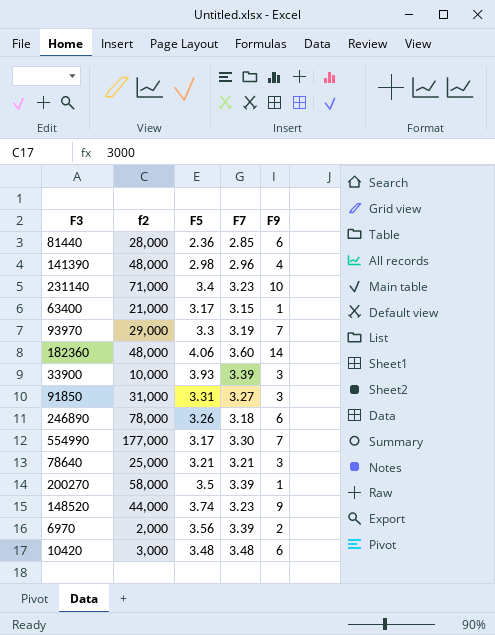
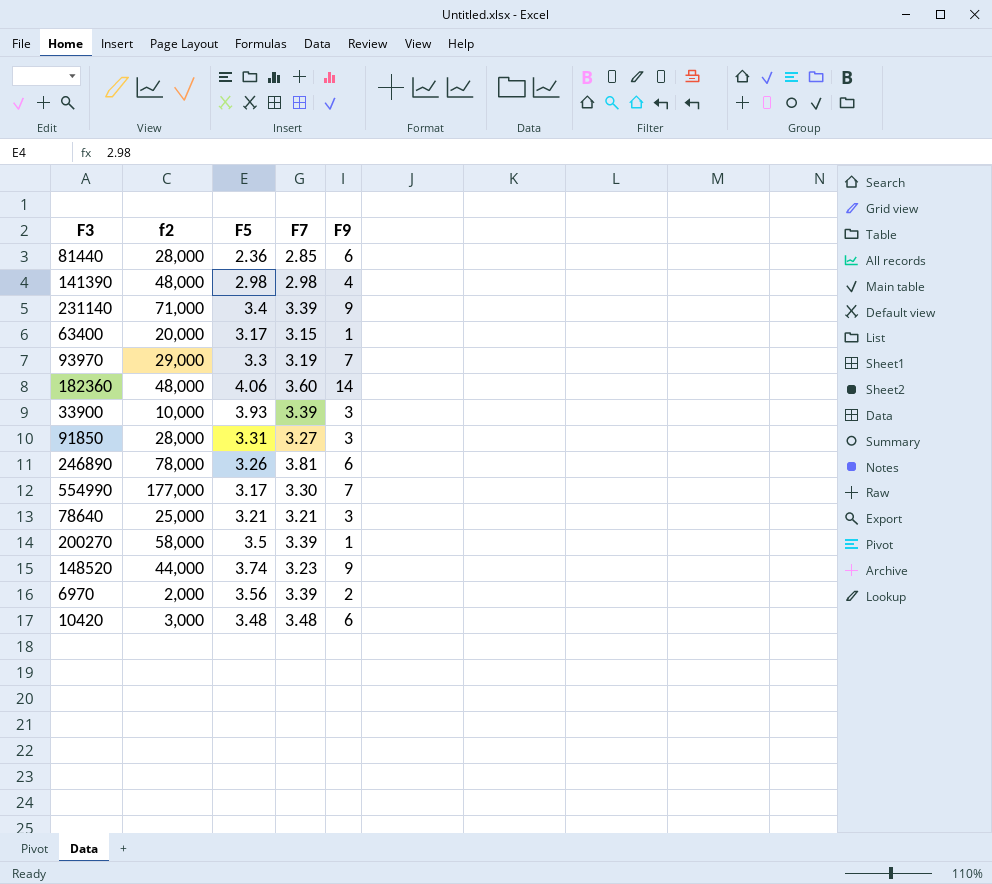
141390 | F7: 2.96 -> 2.98
231140 | F7: 3.23 -> 3.39
231140 | F9: 10 -> 9
63400 | f2: 21,000 -> 20,000
91850 | f2: 31,000 -> 28,000
246890 | F7: 3.18 -> 3.81

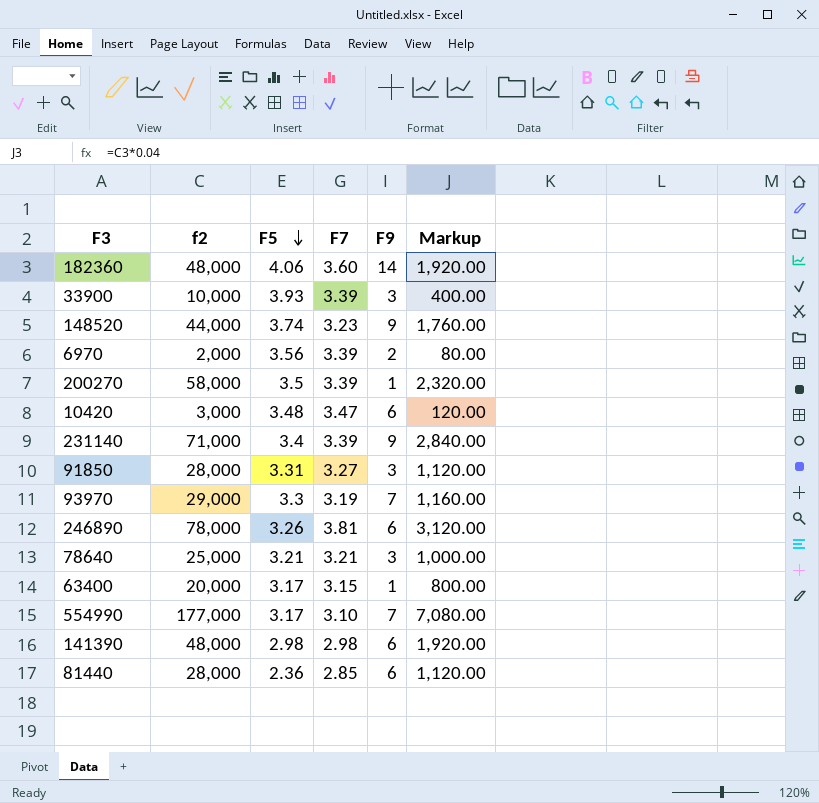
row order: none -> F5 descending
column Markup | formula: none -> [f2] * 0.04
10420 | F7: 3.48 -> 3.47
554990 | F7: 3.30 -> 3.10
141390 | F9: 4 -> 6

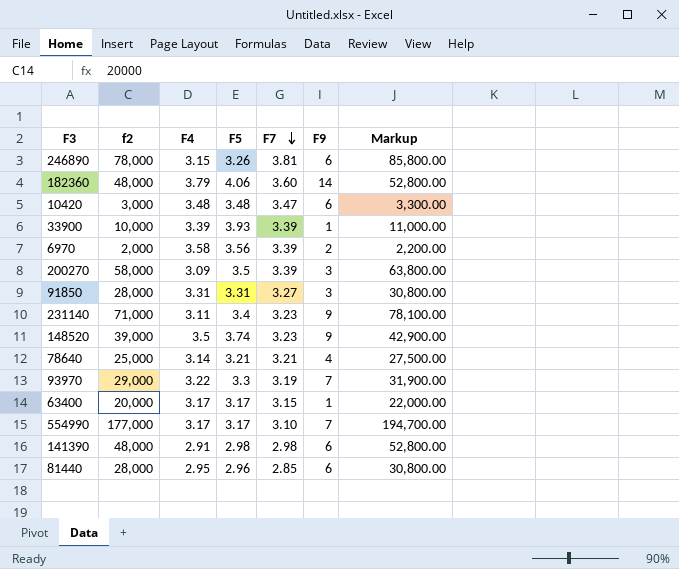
row order: F5 descending -> F7 descending
column F4 | position: none -> 3
column Markup | formula: [f2] * 0.04 -> [f2] * 1.1
33900 | F9: 3 -> 1
200270 | F9: 1 -> 3
231140 | F7: 3.39 -> 3.23
148520 | f2: 44,000 -> 39,000
78640 | F9: 3 -> 4
81440 | F5: 2.36 -> 2.96

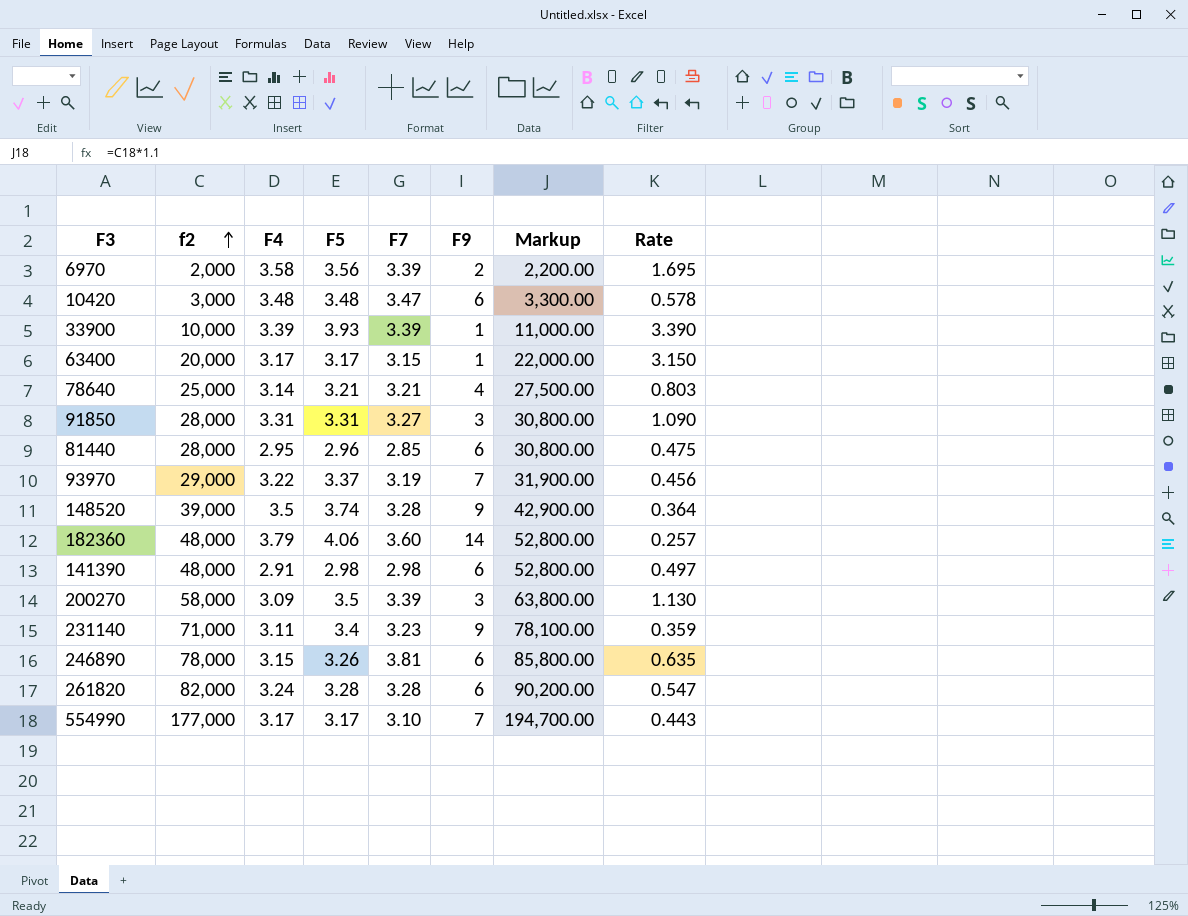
row order: F7 descending -> f2 ascending
column Rate | formula: none -> [F7] / [F9]
93970 | F5: 3.3 -> 3.37
148520 | F7: 3.23 -> 3.28
row 261820: none -> 82,000 | 3.24 | 3.28 | 3.28 | 6 | 90,200.00 | 0.547

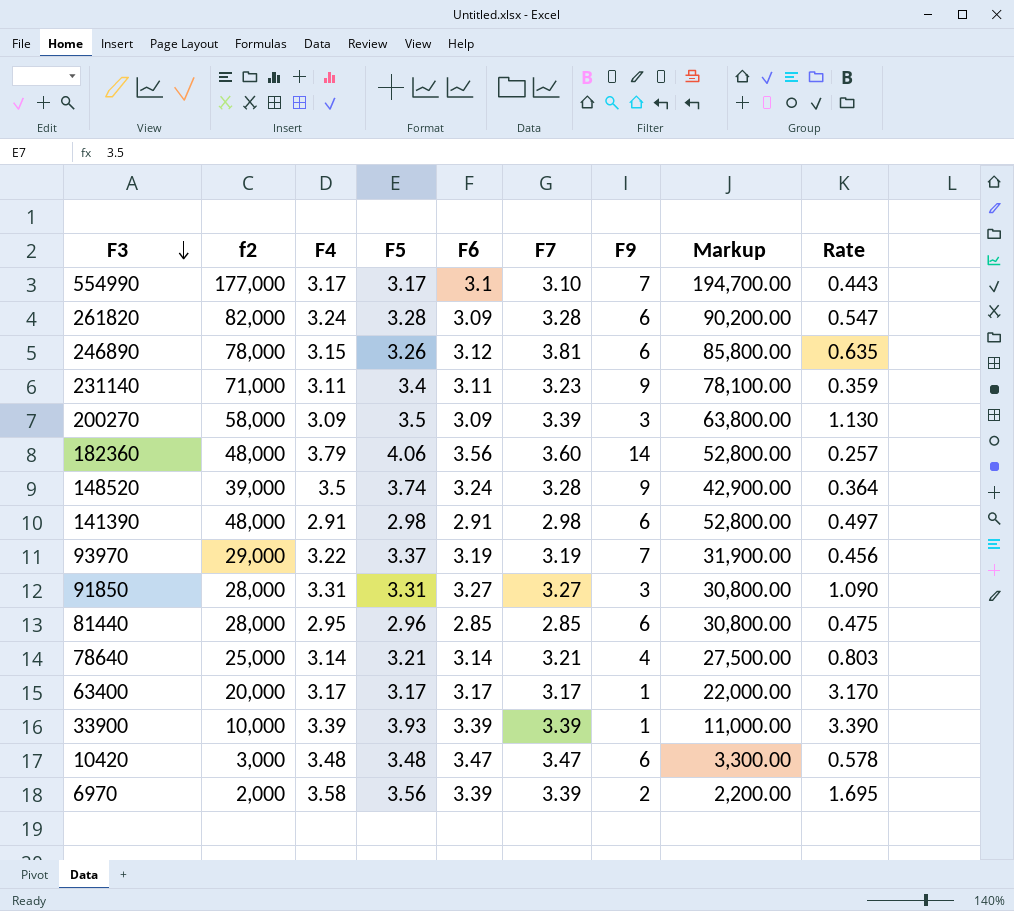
row order: f2 ascending -> F3 descending
column F6 | position: none -> 5
63400 | F7: 3.15 -> 3.17
63400 | Rate: 3.150 -> 3.170

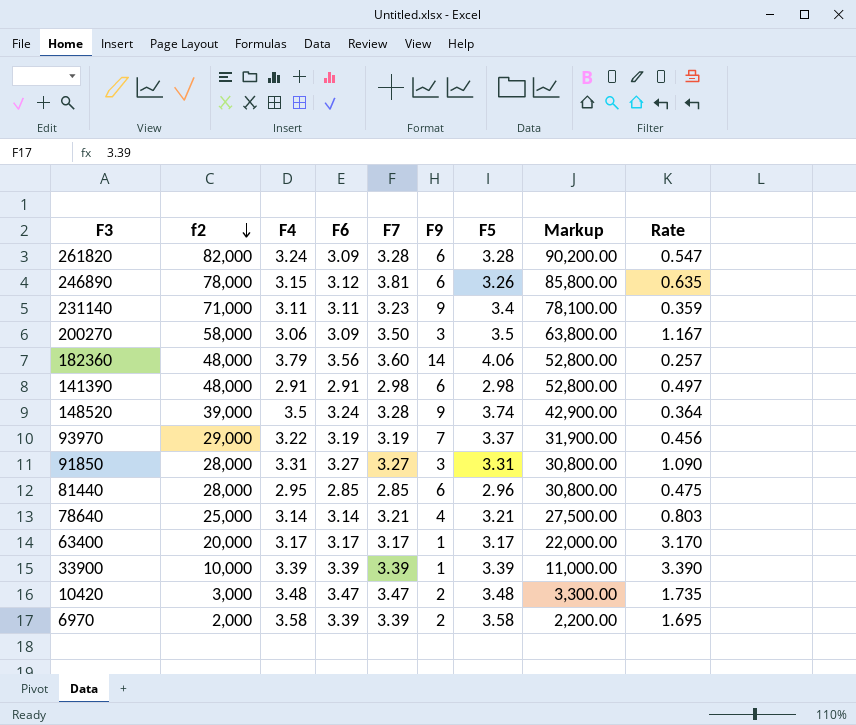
row order: F3 descending -> f2 descending
column F5 | position: 4 -> 7
row 554990: 177,000 | 3.17 | 3.17 | 3.1 | 3.10 | 7 | 194,700.00 | 0.443 -> none
200270 | F4: 3.09 -> 3.06
200270 | F7: 3.39 -> 3.50
200270 | Rate: 1.130 -> 1.167
33900 | F5: 3.93 -> 3.39
10420 | F9: 6 -> 2
10420 | Rate: 0.578 -> 1.735
6970 | F5: 3.56 -> 3.58

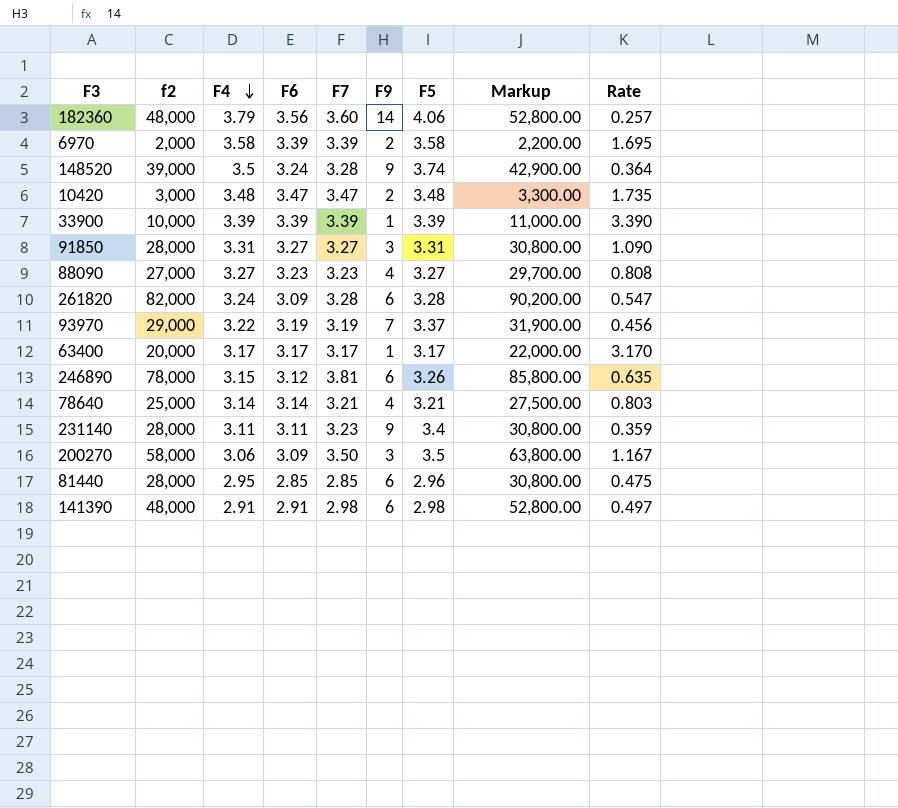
row order: f2 descending -> F4 descending
row 88090: none -> 27,000 | 3.27 | 3.23 | 3.23 | 4 | 3.27 | 29,700.00 | 0.808
231140 | f2: 71,000 -> 28,000
231140 | Markup: 78,100.00 -> 30,800.00

